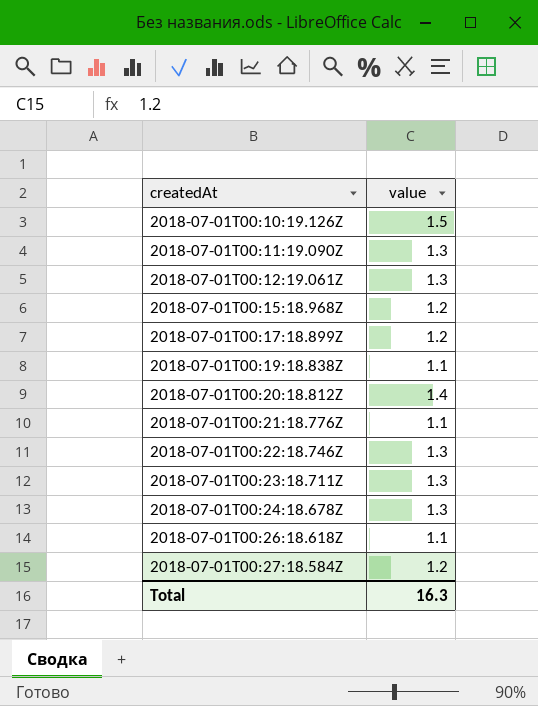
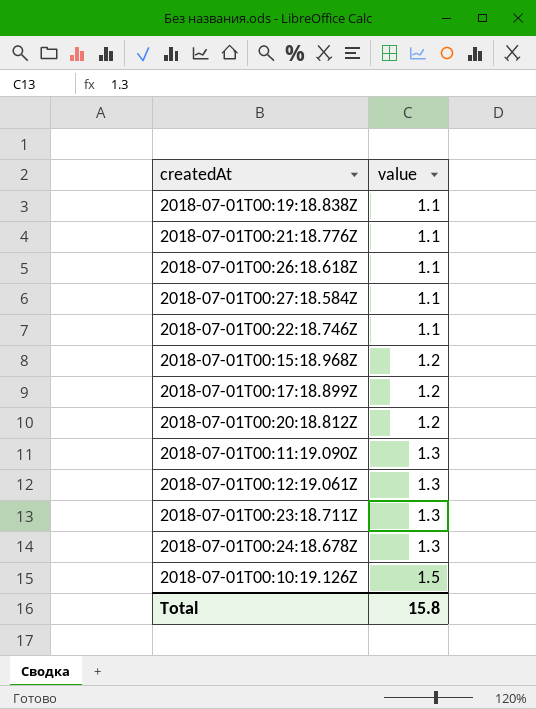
row order: createdAt ascending -> value ascending
2018-07-01T00:27:18.584Z | value: 1.2 -> 1.1
2018-07-01T00:22:18.746Z | value: 1.3 -> 1.1
2018-07-01T00:20:18.812Z | value: 1.4 -> 1.2
Total | value: 16.3 -> 15.8

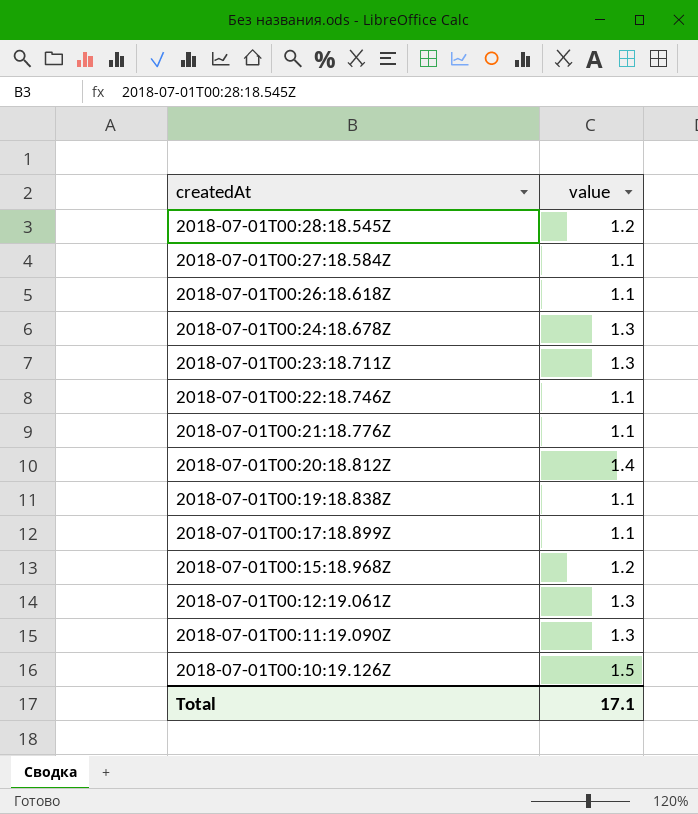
row order: value ascending -> createdAt descending
row 2018-07-01T00:28:18.545Z: none -> 1.2
2018-07-01T00:20:18.812Z | value: 1.2 -> 1.4
2018-07-01T00:17:18.899Z | value: 1.2 -> 1.1
Total | value: 15.8 -> 17.1

